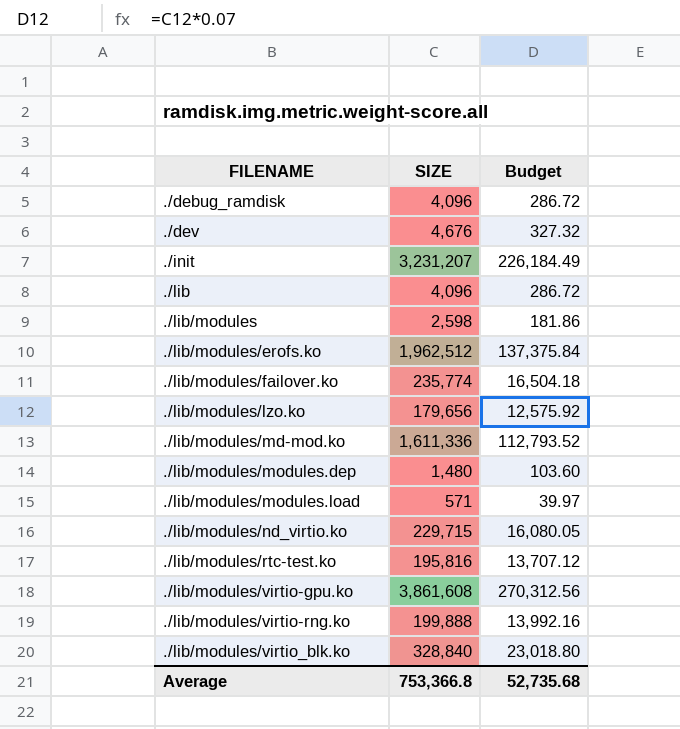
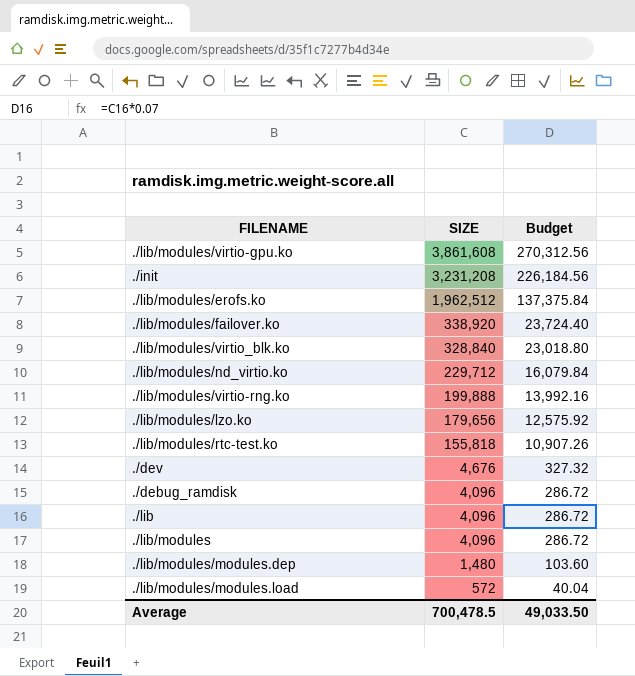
row order: FILENAME ascending -> SIZE descending
row ./lib/modules/md-mod.ko: 1,611,336 | 112,793.52 -> none
./init | SIZE: 3,231,207 -> 3,231,208
./init | Budget: 226,184.49 -> 226,184.56
./lib/modules/failover.ko | SIZE: 235,774 -> 338,920
./lib/modules/failover.ko | Budget: 16,504.18 -> 23,724.40
./lib/modules/nd_virtio.ko | SIZE: 229,715 -> 229,712
./lib/modules/nd_virtio.ko | Budget: 16,080.05 -> 16,079.84
./lib/modules/rtc-test.ko | SIZE: 195,816 -> 155,818
./lib/modules/rtc-test.ko | Budget: 13,707.12 -> 10,907.26
./lib/modules | SIZE: 2,598 -> 4,096
./lib/modules | Budget: 181.86 -> 286.72
./lib/modules/modules.load | SIZE: 571 -> 572
./lib/modules/modules.load | Budget: 39.97 -> 40.04
Average | SIZE: 753,366.8 -> 700,478.5
Average | Budget: 52,735.68 -> 49,033.50

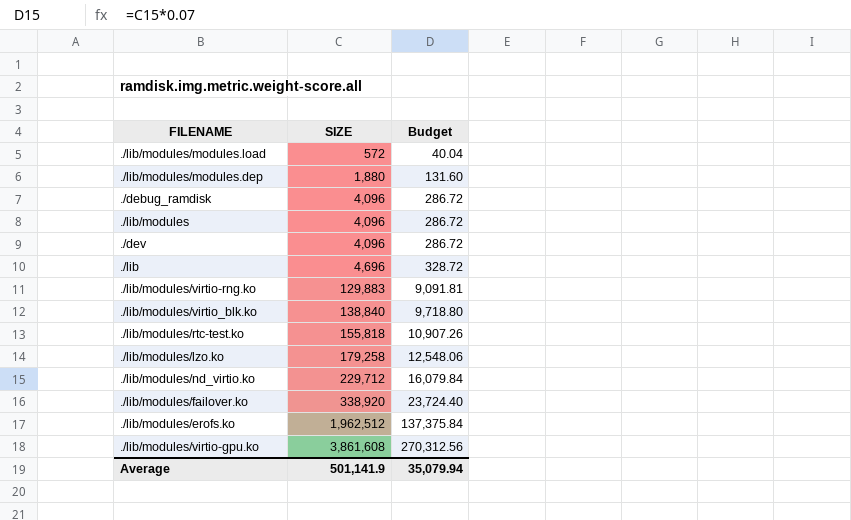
row order: SIZE descending -> SIZE ascending
row ./init: 3,231,208 | 226,184.56 -> none
./lib/modules/modules.dep | SIZE: 1,480 -> 1,880
./lib/modules/modules.dep | Budget: 103.60 -> 131.60
./dev | SIZE: 4,676 -> 4,096
./dev | Budget: 327.32 -> 286.72
./lib | SIZE: 4,096 -> 4,696
./lib | Budget: 286.72 -> 328.72
./lib/modules/virtio-rng.ko | SIZE: 199,888 -> 129,883
./lib/modules/virtio-rng.ko | Budget: 13,992.16 -> 9,091.81
./lib/modules/virtio_blk.ko | SIZE: 328,840 -> 138,840
./lib/modules/virtio_blk.ko | Budget: 23,018.80 -> 9,718.80
./lib/modules/lzo.ko | SIZE: 179,656 -> 179,258
./lib/modules/lzo.ko | Budget: 12,575.92 -> 12,548.06
Average | SIZE: 700,478.5 -> 501,141.9
Average | Budget: 49,033.50 -> 35,079.94

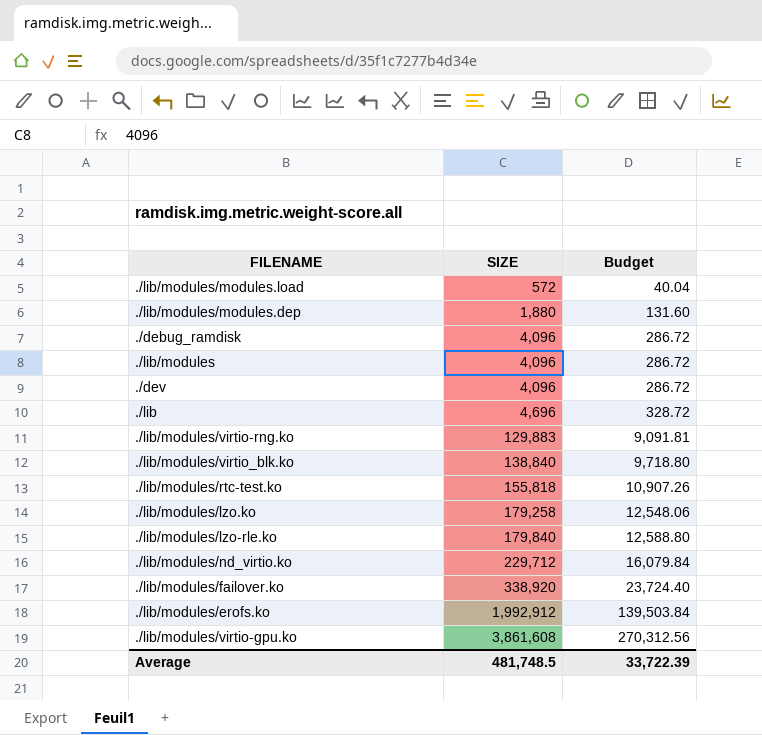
row ./lib/modules/lzo-rle.ko: none -> 179,840 | 12,588.80
./lib/modules/erofs.ko | SIZE: 1,962,512 -> 1,992,912
./lib/modules/erofs.ko | Budget: 137,375.84 -> 139,503.84
Average | SIZE: 501,141.9 -> 481,748.5
Average | Budget: 35,079.94 -> 33,722.39

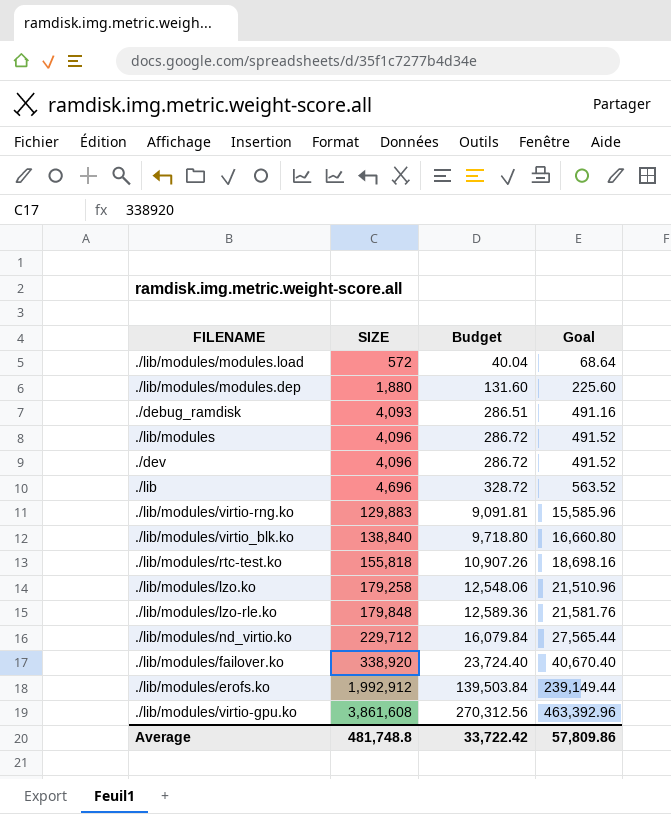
column Goal | formula: none -> [SIZE] * 0.12
./debug_ramdisk | SIZE: 4,096 -> 4,093
./debug_ramdisk | Budget: 286.72 -> 286.51
./lib/modules/lzo-rle.ko | SIZE: 179,840 -> 179,848
./lib/modules/lzo-rle.ko | Budget: 12,588.80 -> 12,589.36
Average | SIZE: 481,748.5 -> 481,748.8
Average | Budget: 33,722.39 -> 33,722.42

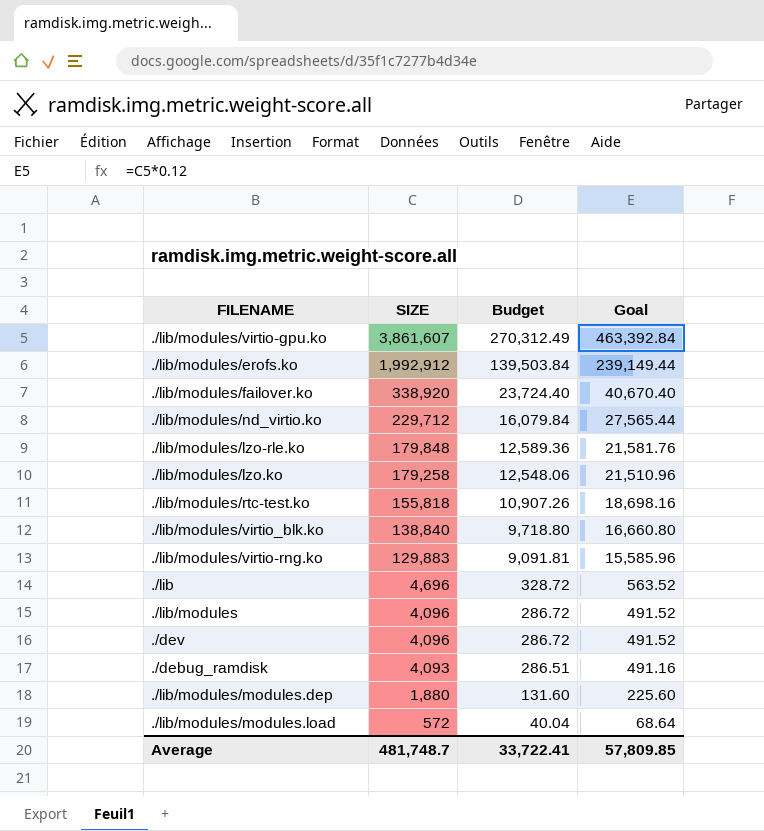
row order: SIZE ascending -> SIZE descending
./lib/modules/virtio-gpu.ko | SIZE: 3,861,608 -> 3,861,607
./lib/modules/virtio-gpu.ko | Budget: 270,312.56 -> 270,312.49
./lib/modules/virtio-gpu.ko | Goal: 463,392.96 -> 463,392.84
Average | SIZE: 481,748.8 -> 481,748.7
Average | Budget: 33,722.42 -> 33,722.41
Average | Goal: 57,809.86 -> 57,809.85

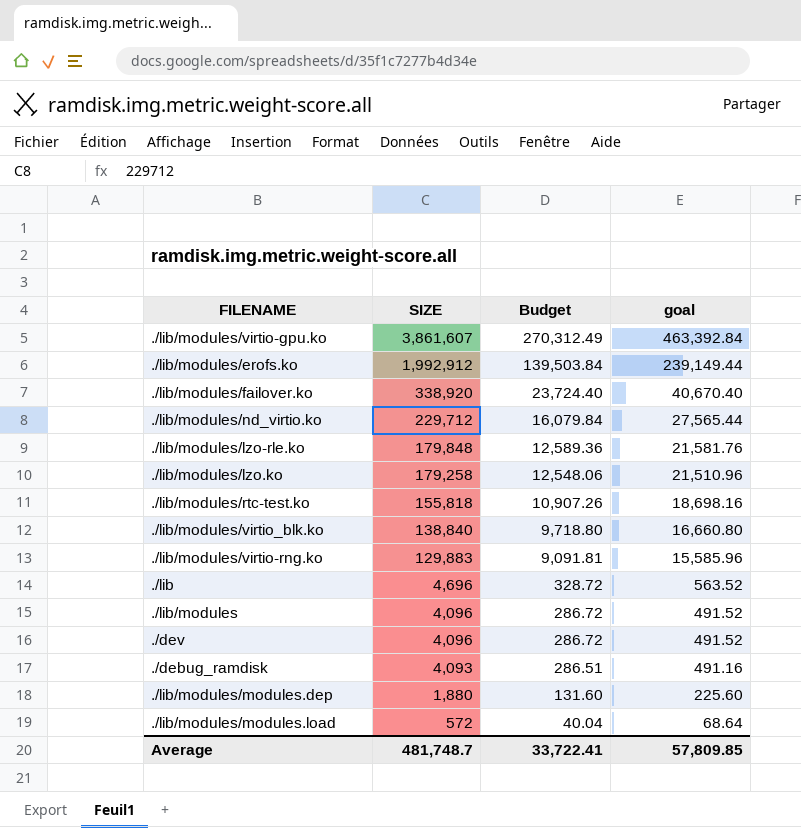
column name: Goal -> goal

